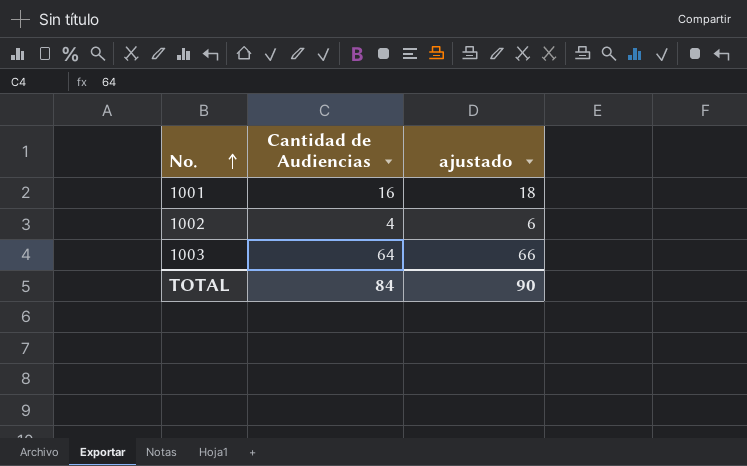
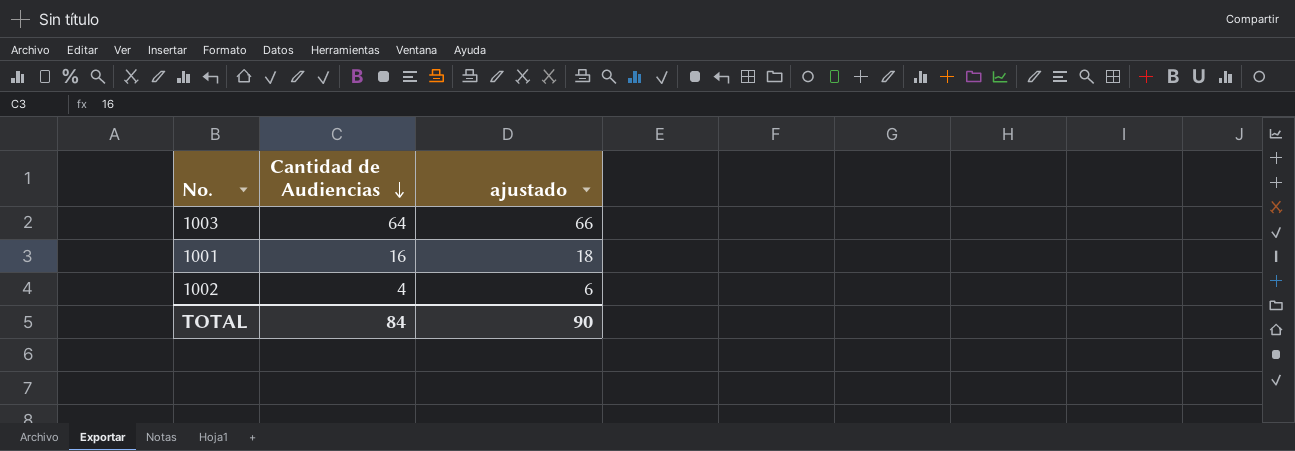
row order: No. ascending -> Cantidad de Audiencias descending

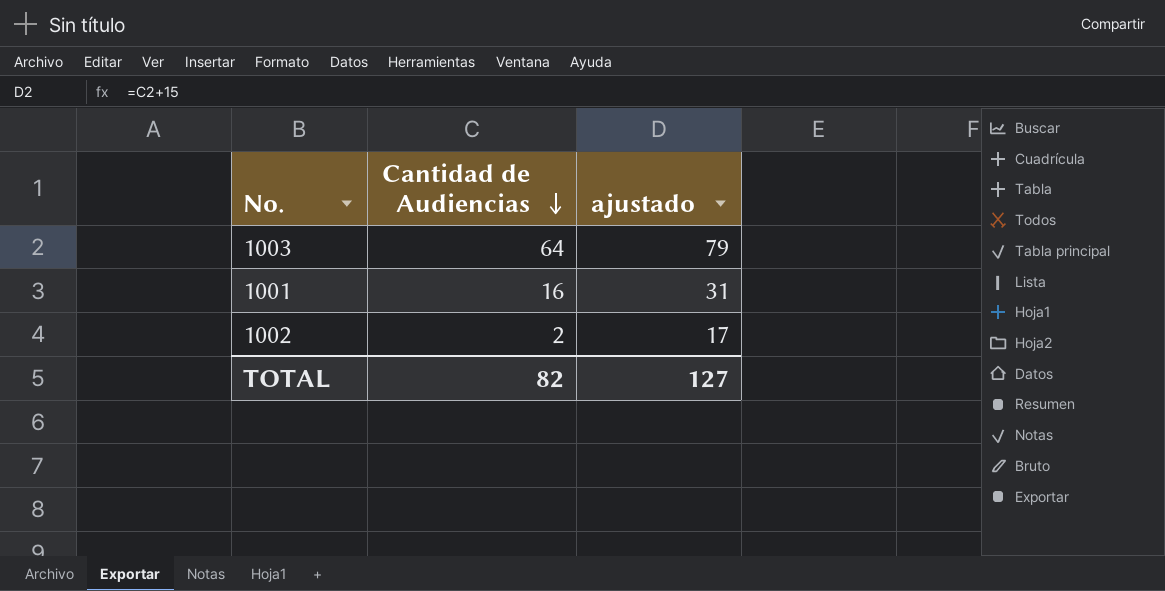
column ajustado | formula: [Cantidad de Audiencias] + 2 -> [Cantidad de Audiencias] + 15
1002 | Cantidad de Audiencias: 4 -> 2
TOTAL | Cantidad de Audiencias: 84 -> 82
TOTAL | ajustado: 90 -> 127

